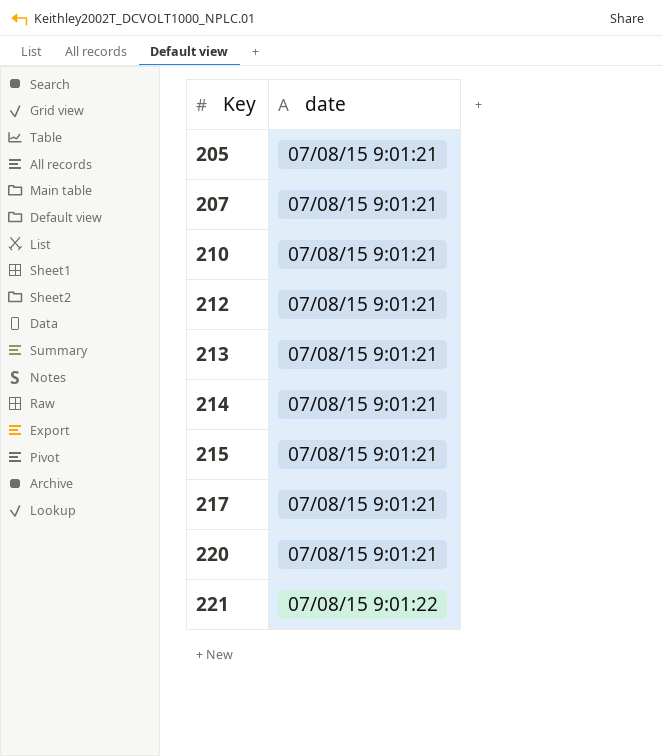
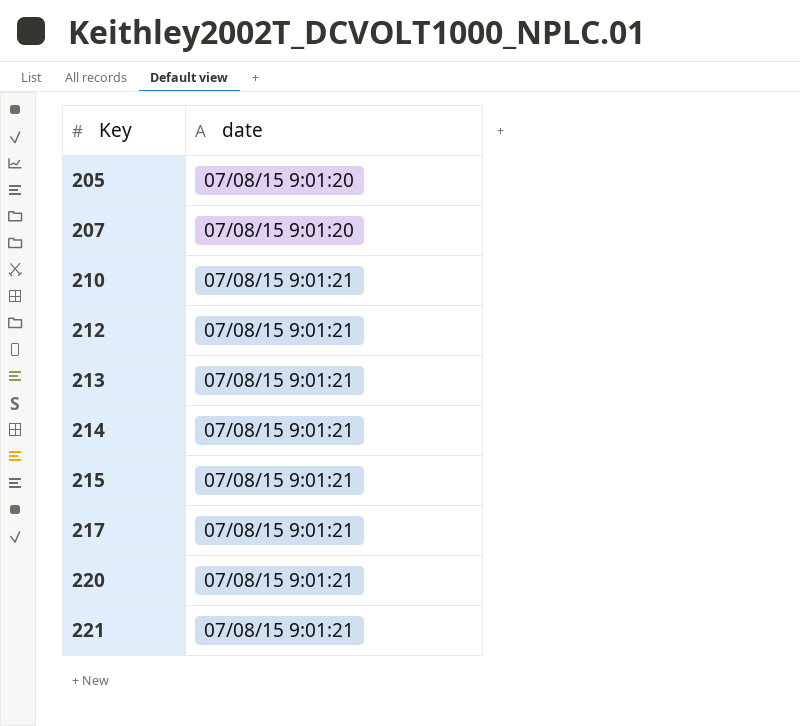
205 | date: 07/08/15 9:01:21 -> 07/08/15 9:01:20
207 | date: 07/08/15 9:01:21 -> 07/08/15 9:01:20
221 | date: 07/08/15 9:01:22 -> 07/08/15 9:01:21

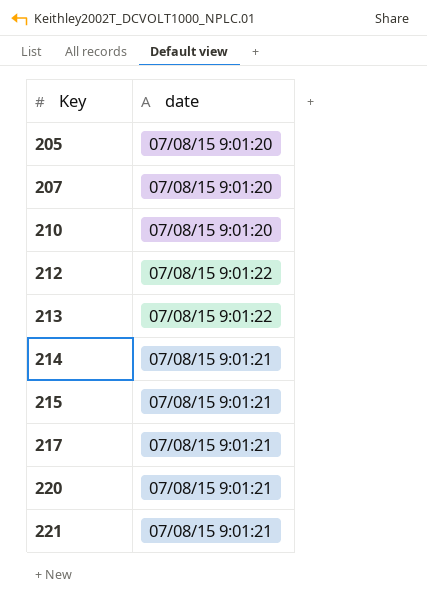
210 | date: 07/08/15 9:01:21 -> 07/08/15 9:01:20
212 | date: 07/08/15 9:01:21 -> 07/08/15 9:01:22
213 | date: 07/08/15 9:01:21 -> 07/08/15 9:01:22

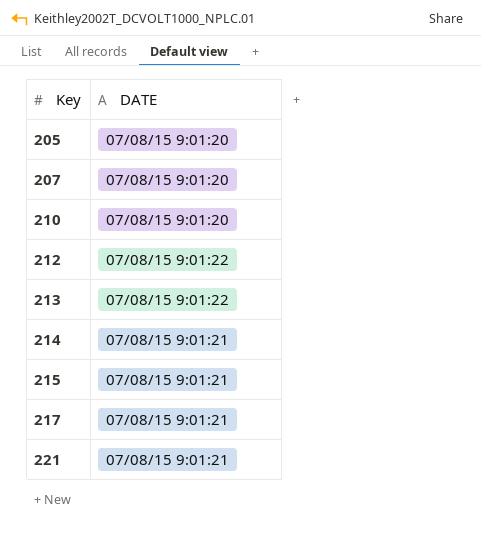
column name: date -> DATE
row 220: 07/08/15 9:01:21 -> none

